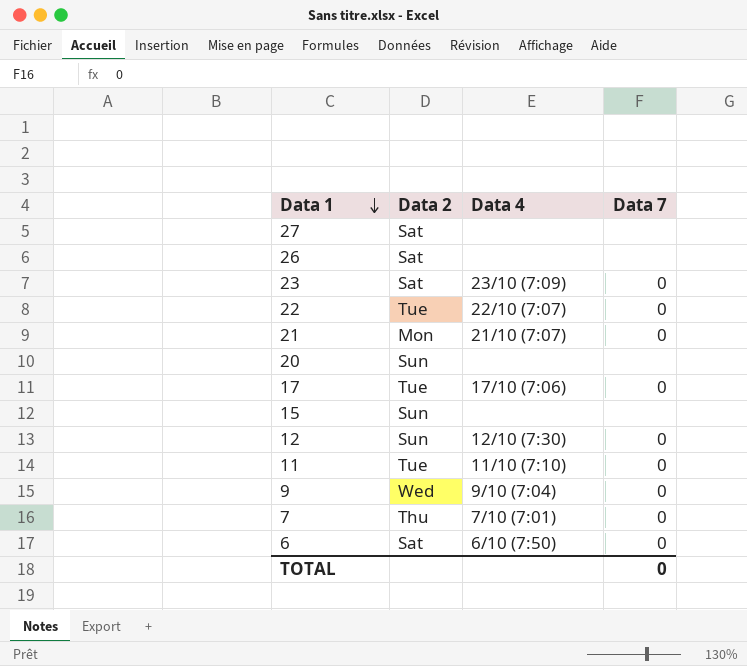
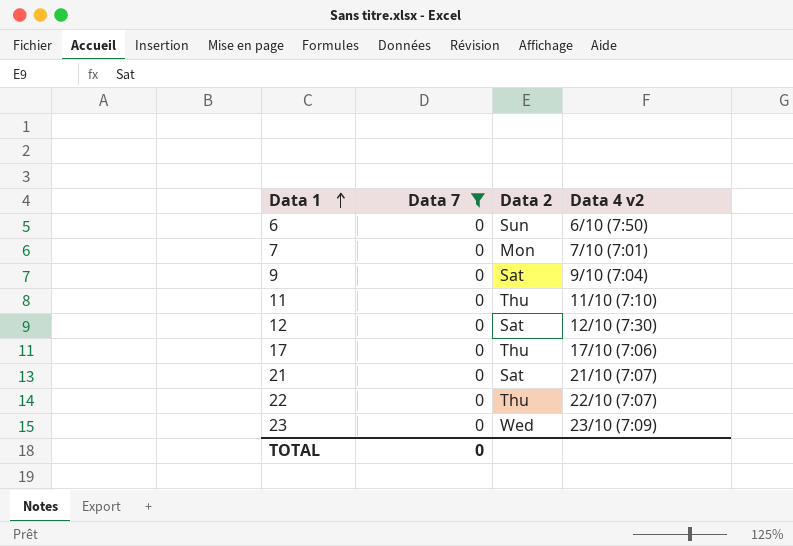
filter: none -> Data 7 = 0
row order: Data 1 descending -> Data 1 ascending
column Data 7 | position: 4 -> 2
column name: Data 4 -> Data 4 v2
6 | Data 2: Sat -> Sun
7 | Data 2: Thu -> Mon
9 | Data 2: Wed -> Sat
11 | Data 2: Tue -> Thu
12 | Data 2: Sun -> Sat
17 | Data 2: Tue -> Thu
21 | Data 2: Mon -> Sat
22 | Data 2: Tue -> Thu
23 | Data 2: Sat -> Wed

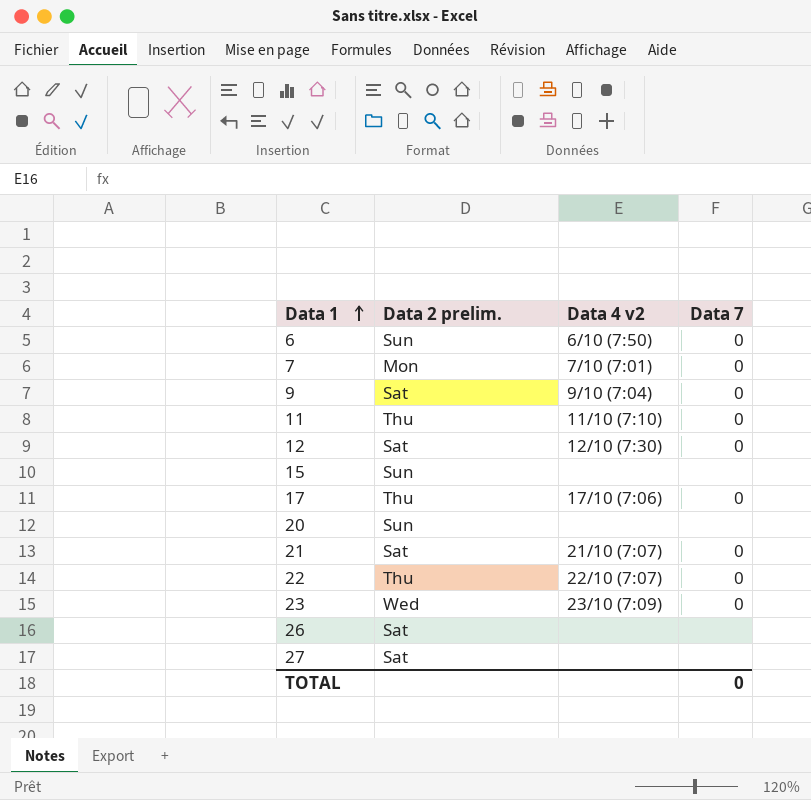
filter: Data 7 = 0 -> none
column name: Data 2 -> Data 2 prelim.
column Data 7 | position: 2 -> 4

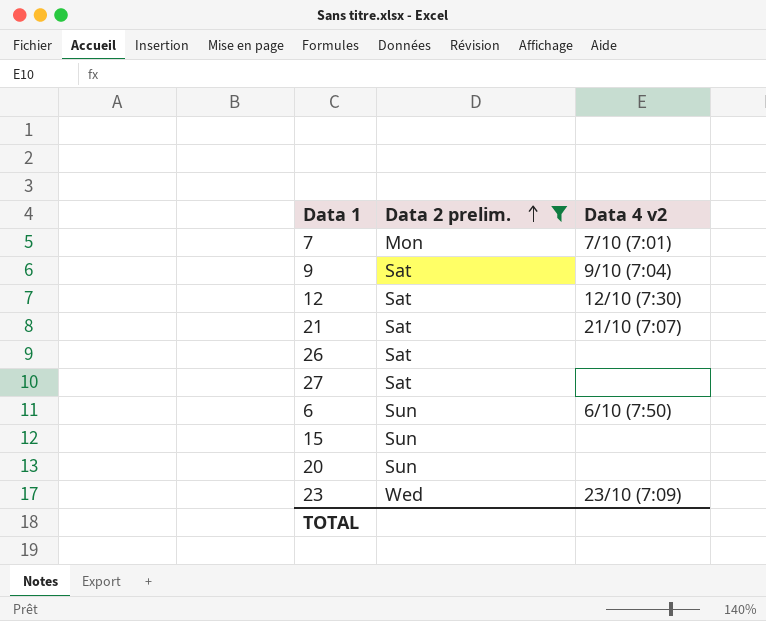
filter: none -> Data 2 prelim. != Thu
row order: Data 1 ascending -> Data 2 prelim. ascending
column Data 7 | position: 4 -> none

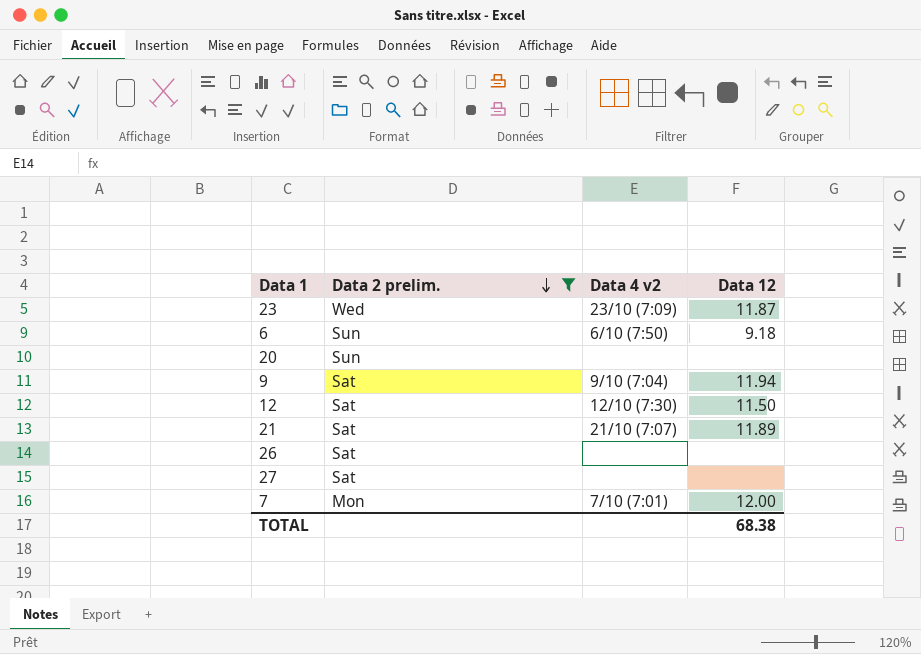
row order: Data 2 prelim. ascending -> Data 2 prelim. descending
column Data 12 | position: none -> 4
row 15: Sun | none -> none

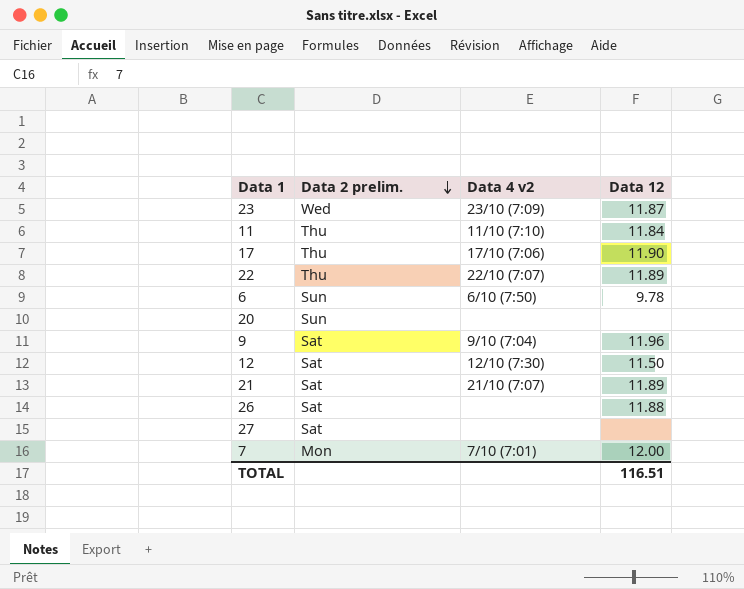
filter: Data 2 prelim. != Thu -> none
6 | Data 12: 9.18 -> 9.78
9 | Data 12: 11.94 -> 11.96
26 | Data 12: none -> 11.88
TOTAL | Data 12: 68.38 -> 116.51

